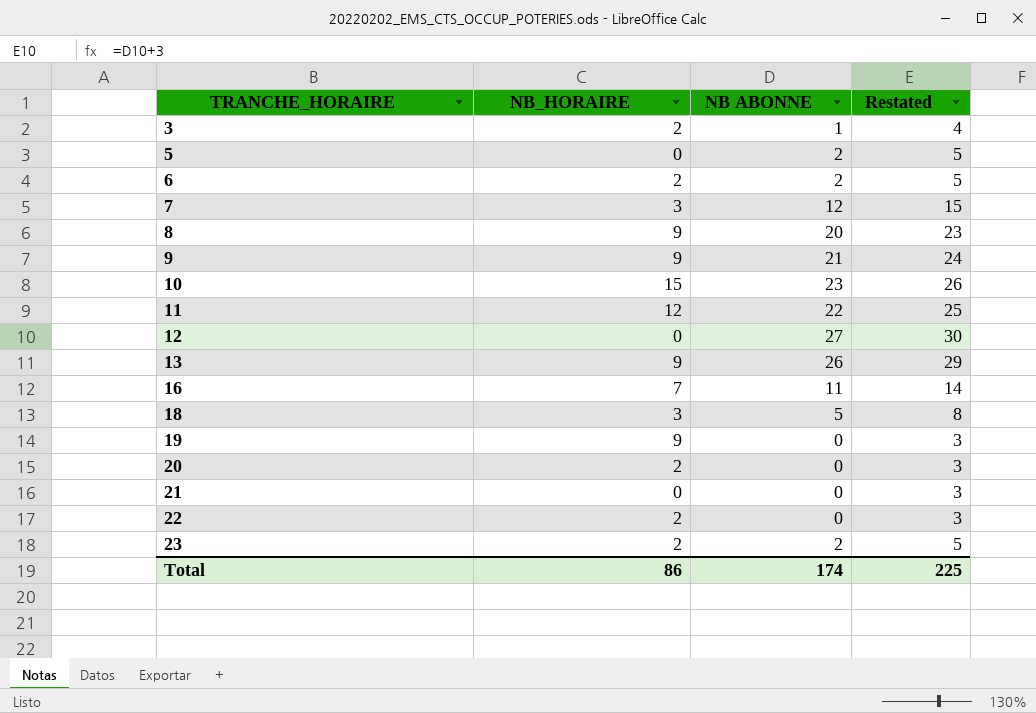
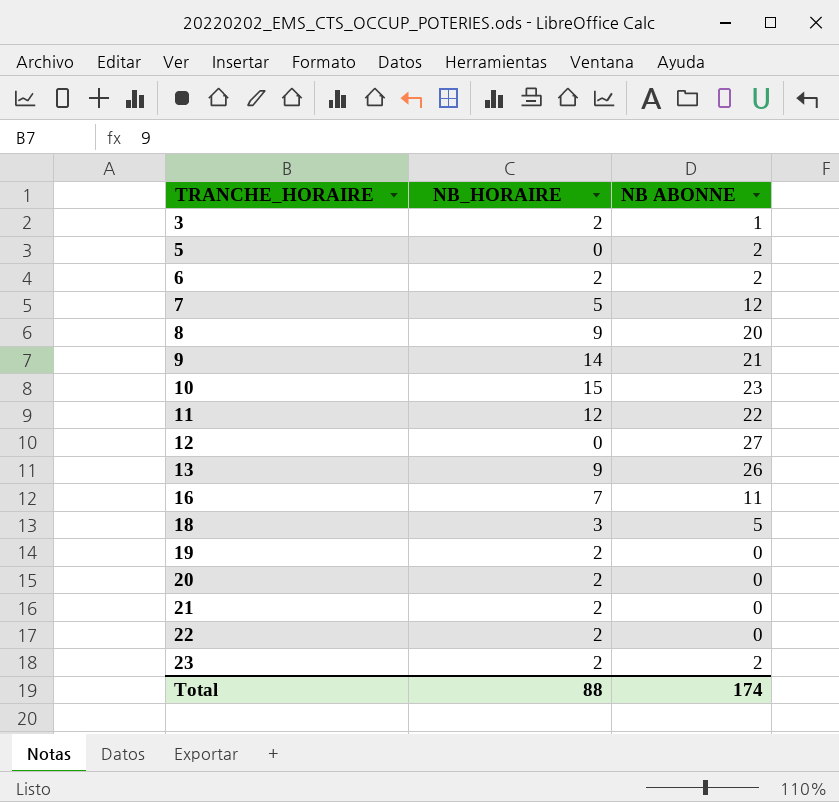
column Restated | formula: [NB ABONNE] + 3 -> none
7 | NB_HORAIRE: 3 -> 5
9 | NB_HORAIRE: 9 -> 14
19 | NB_HORAIRE: 9 -> 2
21 | NB_HORAIRE: 0 -> 2
Total | NB_HORAIRE: 86 -> 88

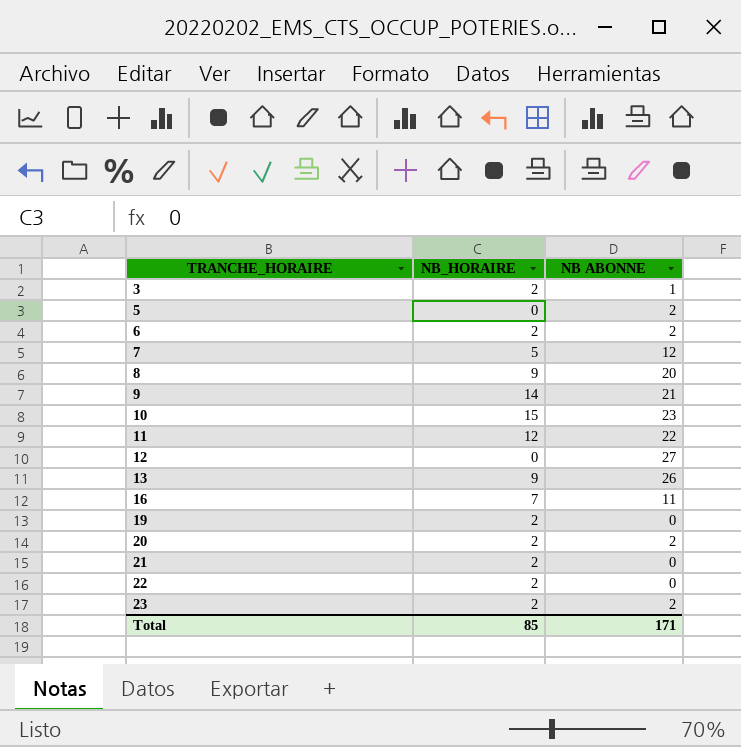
row 18: 3 | 5 -> none
20 | NB ABONNE: 0 -> 2
Total | NB_HORAIRE: 88 -> 85
Total | NB ABONNE: 174 -> 171

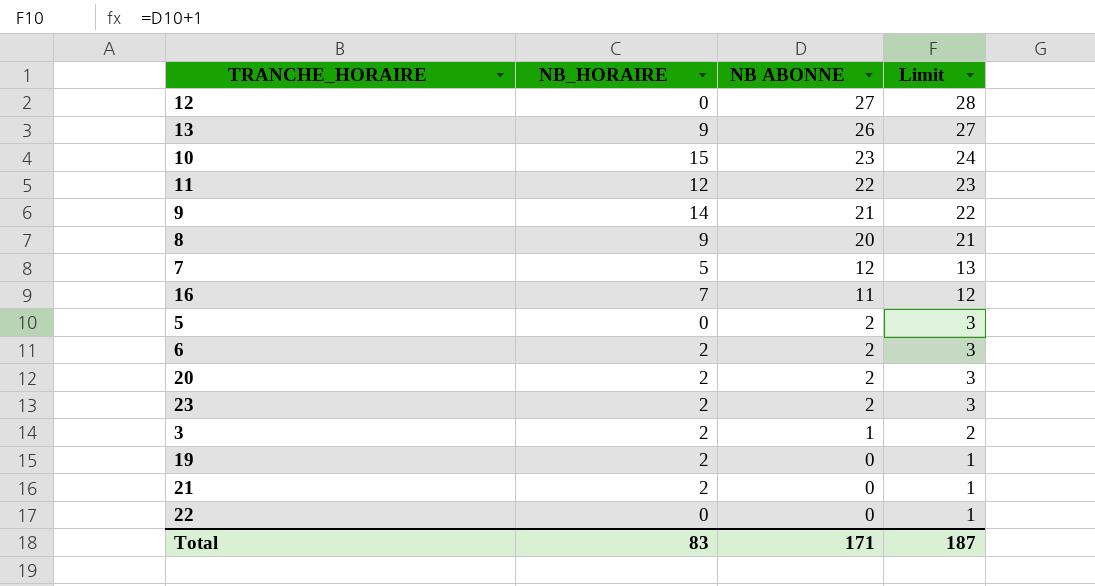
row order: TRANCHE_HORAIRE ascending -> NB ABONNE descending
column Limit | formula: none -> [NB ABONNE] + 1
22 | NB_HORAIRE: 2 -> 0
Total | NB_HORAIRE: 85 -> 83

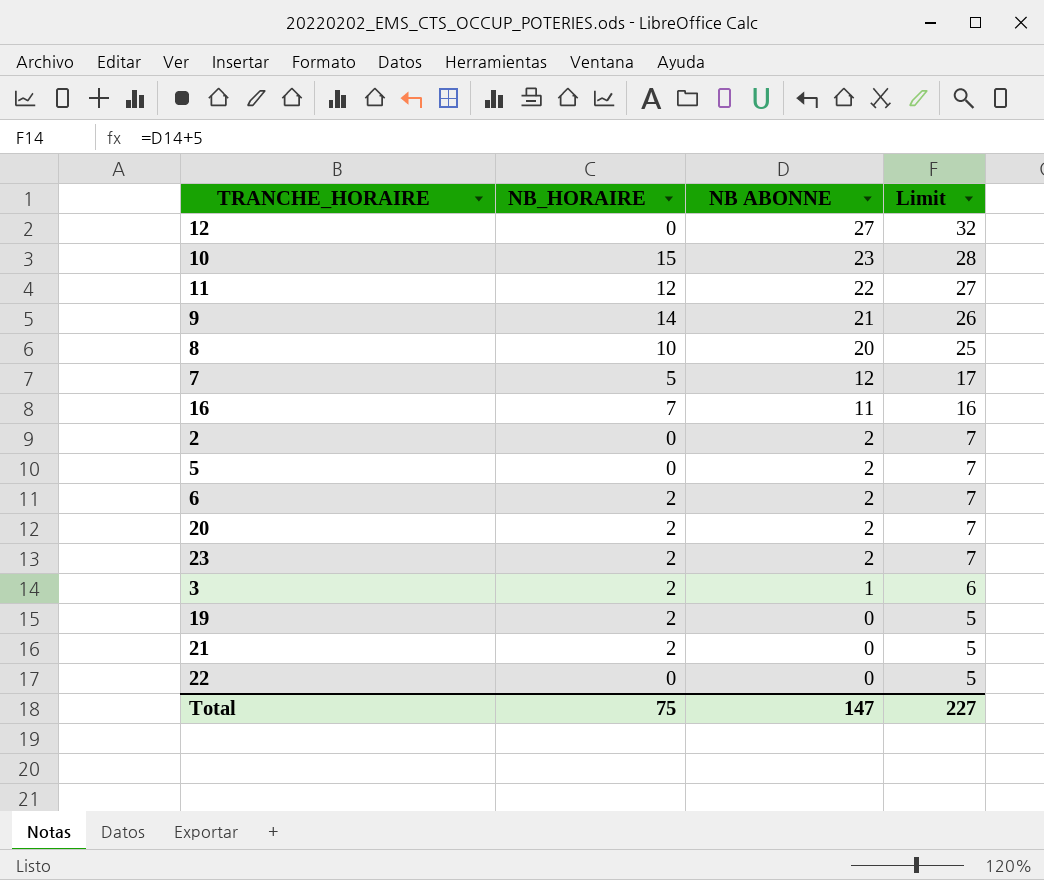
column Limit | formula: [NB ABONNE] + 1 -> [NB ABONNE] + 5
row 13: 9 | 26 | 27 -> none
8 | NB_HORAIRE: 9 -> 10
row 2: none -> 0 | 2 | 7
Total | NB_HORAIRE: 83 -> 75
Total | NB ABONNE: 171 -> 147
Total | Limit: 187 -> 227

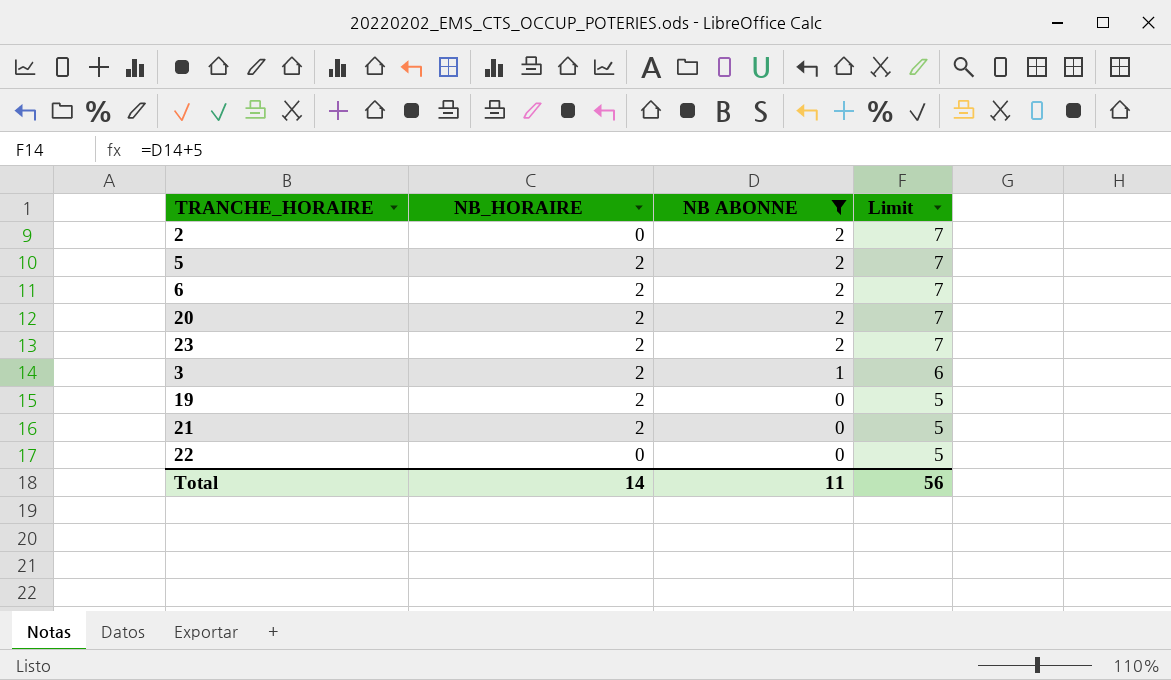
filter: none -> NB ABONNE <= 2
5 | NB_HORAIRE: 0 -> 2
Total | NB_HORAIRE: 75 -> 14
Total | NB ABONNE: 147 -> 11
Total | Limit: 227 -> 56

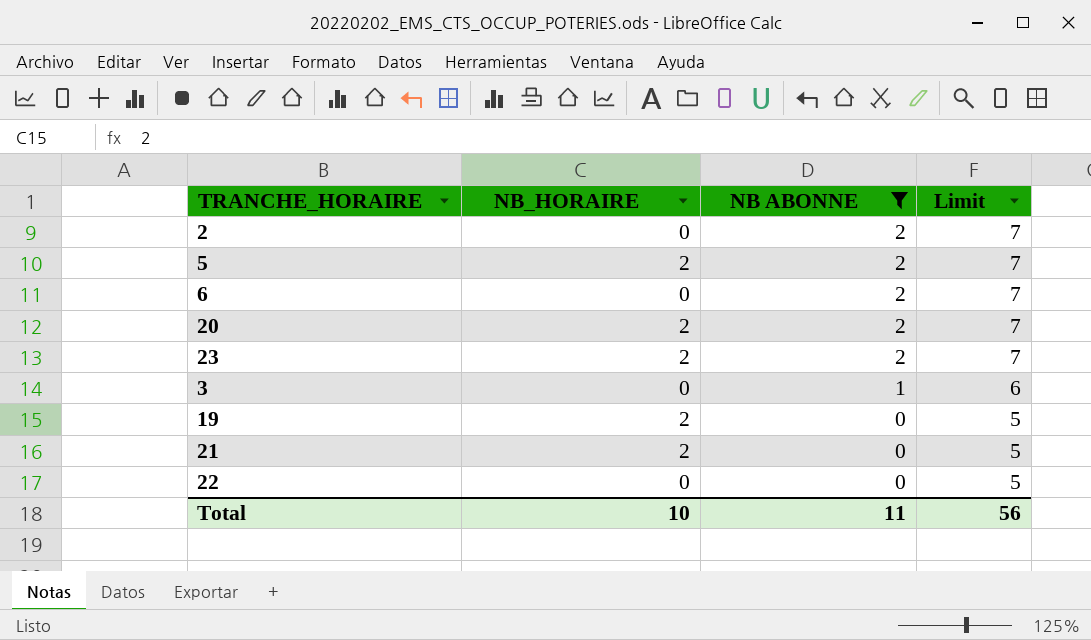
6 | NB_HORAIRE: 2 -> 0
3 | NB_HORAIRE: 2 -> 0
Total | NB_HORAIRE: 14 -> 10

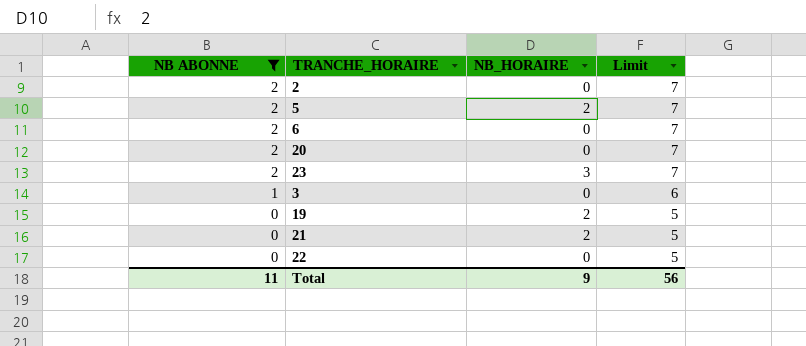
column NB ABONNE | position: 3 -> 1
20 | NB_HORAIRE: 2 -> 0
23 | NB_HORAIRE: 2 -> 3
Total | NB_HORAIRE: 10 -> 9

